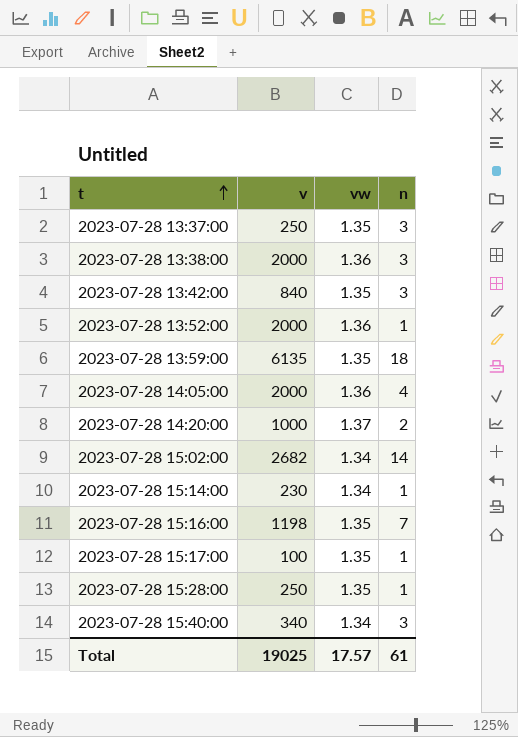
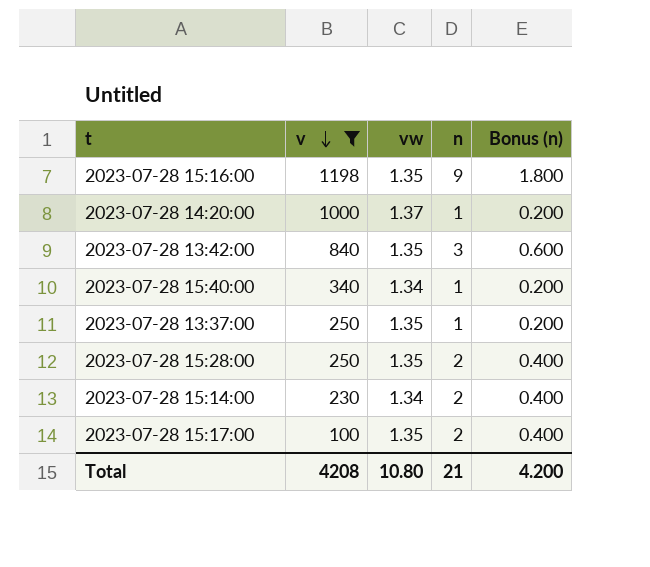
filter: none -> v <= 1198
row order: t ascending -> v descending
column Bonus (n) | formula: none -> [n] * 0.2
2023-07-28 15:16:00 | n: 7 -> 9
2023-07-28 14:20:00 | n: 2 -> 1
2023-07-28 15:40:00 | n: 3 -> 1
2023-07-28 13:37:00 | n: 3 -> 1
2023-07-28 15:28:00 | n: 1 -> 2
2023-07-28 15:14:00 | n: 1 -> 2
2023-07-28 15:17:00 | n: 1 -> 2
Total | v: 19025 -> 4208
Total | vw: 17.57 -> 10.80
Total | n: 61 -> 21

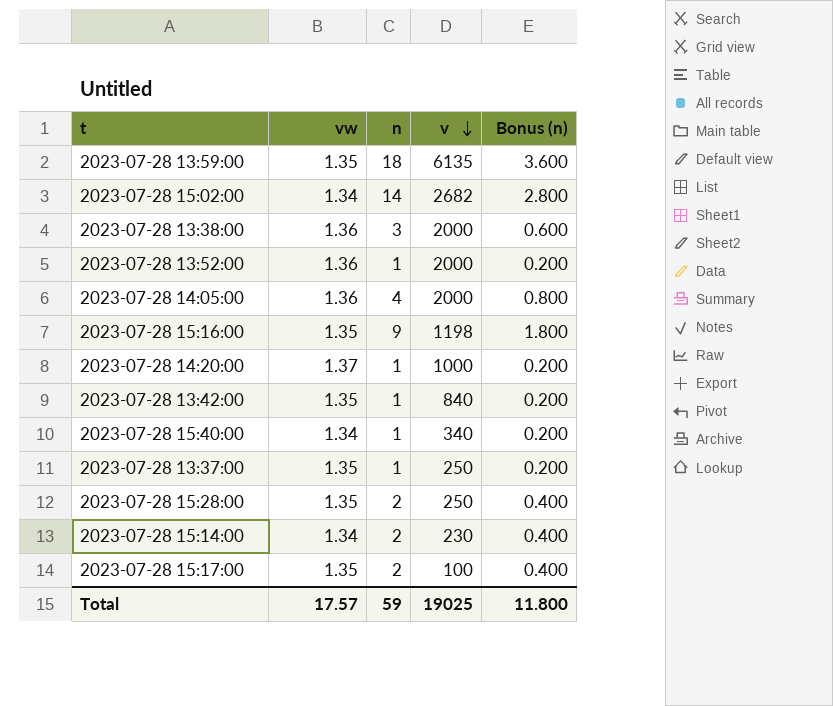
filter: v <= 1198 -> none
column v | position: 2 -> 4
2023-07-28 13:42:00 | n: 3 -> 1
2023-07-28 13:42:00 | Bonus (n): 0.600 -> 0.200
Total | vw: 10.80 -> 17.57
Total | n: 21 -> 59
Total | v: 4208 -> 19025
Total | Bonus (n): 4.200 -> 11.800

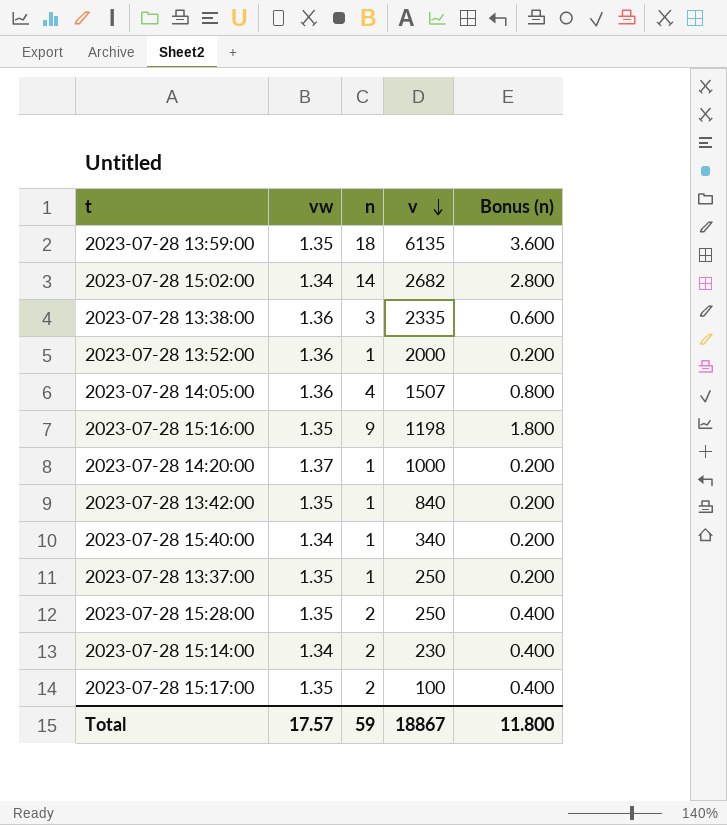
2023-07-28 13:38:00 | v: 2000 -> 2335
2023-07-28 14:05:00 | v: 2000 -> 1507
Total | v: 19025 -> 18867

